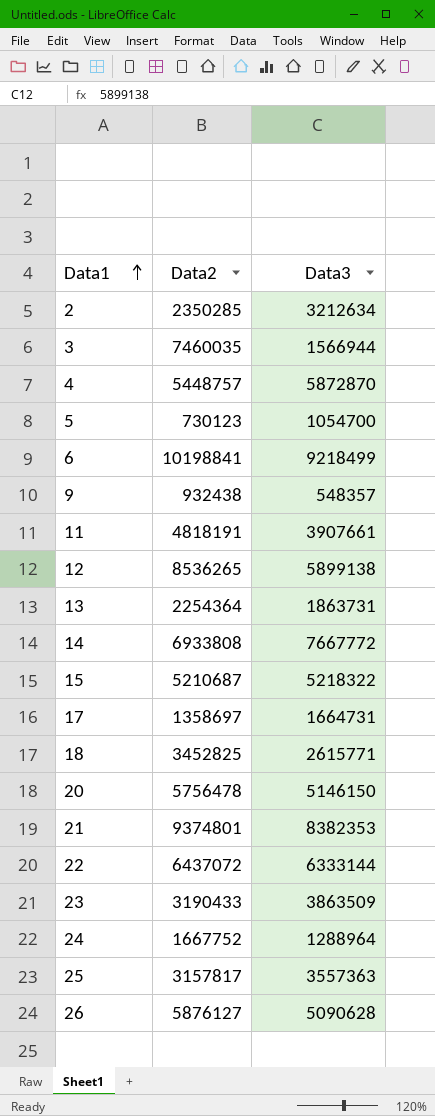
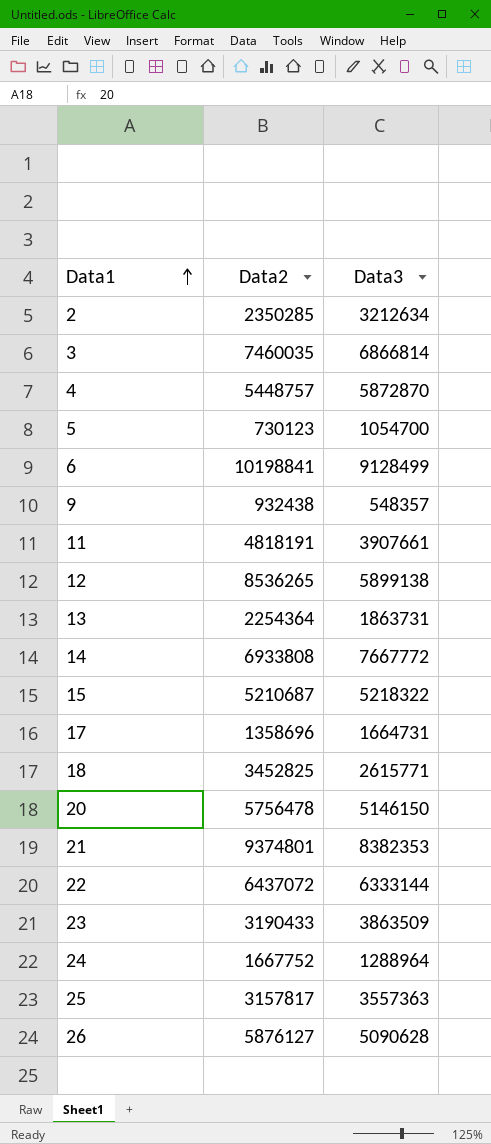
3 | Data3: 1566944 -> 6866814
6 | Data3: 9218499 -> 9128499
17 | Data2: 1358697 -> 1358696

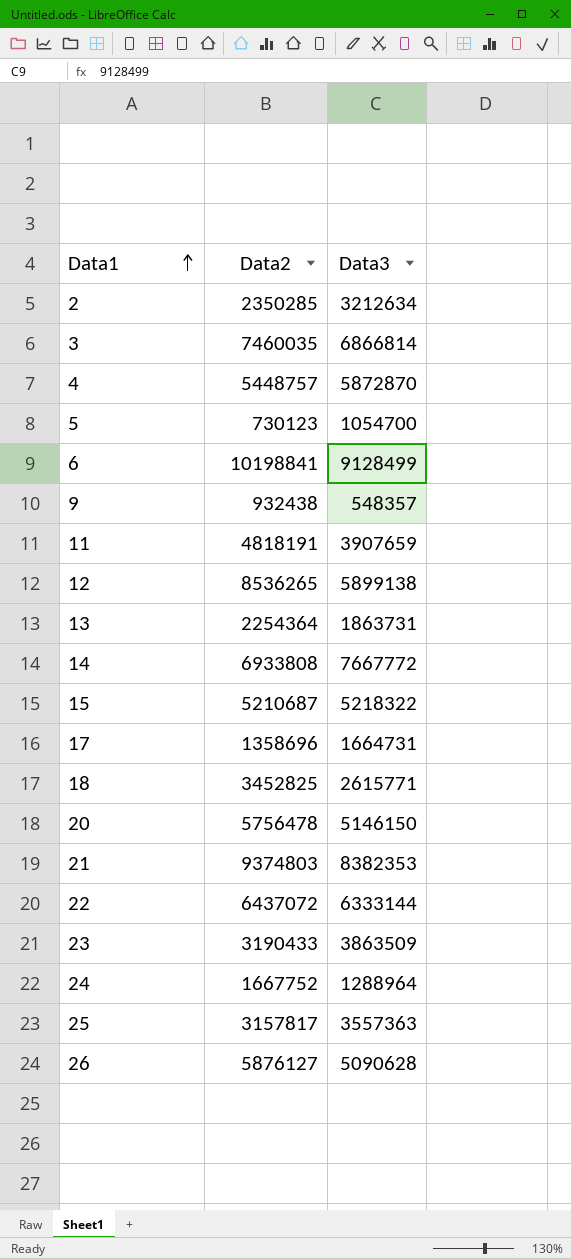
11 | Data3: 3907661 -> 3907659
21 | Data2: 9374801 -> 9374803

